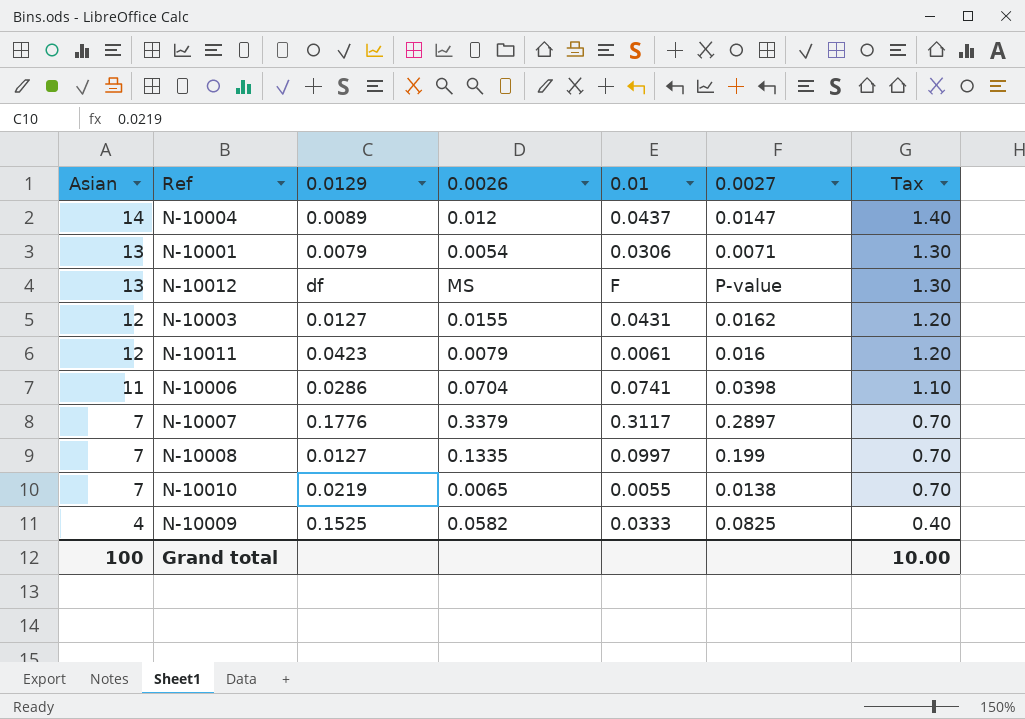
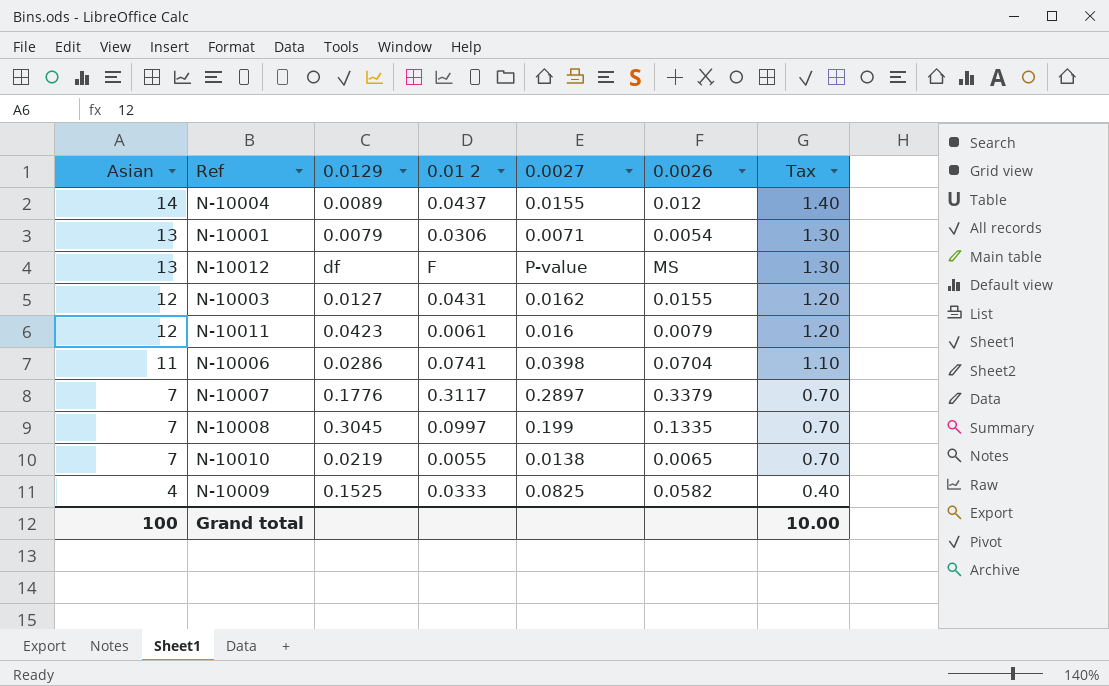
column name: 0.01 -> 0.01 2
column 0.0026 | position: 4 -> 6
N-10004 | 0.0027: 0.0147 -> 0.0155
N-10008 | 0.0129: 0.0127 -> 0.3045

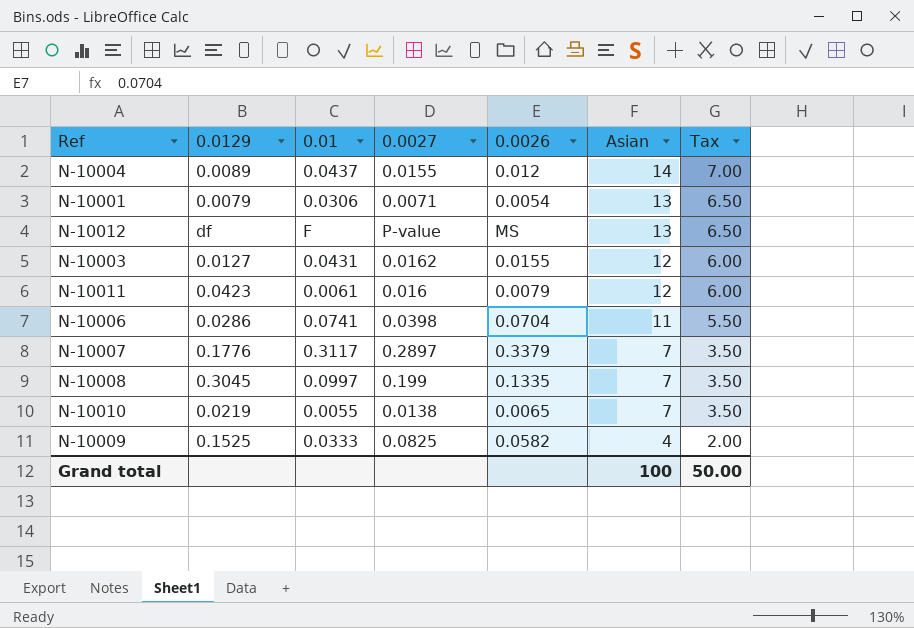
column name: 0.01 2 -> 0.01
column Asian | position: 1 -> 6
column Tax | formula: [Asian] * 0.1 -> [Asian] * 0.5
Grand total | Tax: 10.00 -> 50.00

